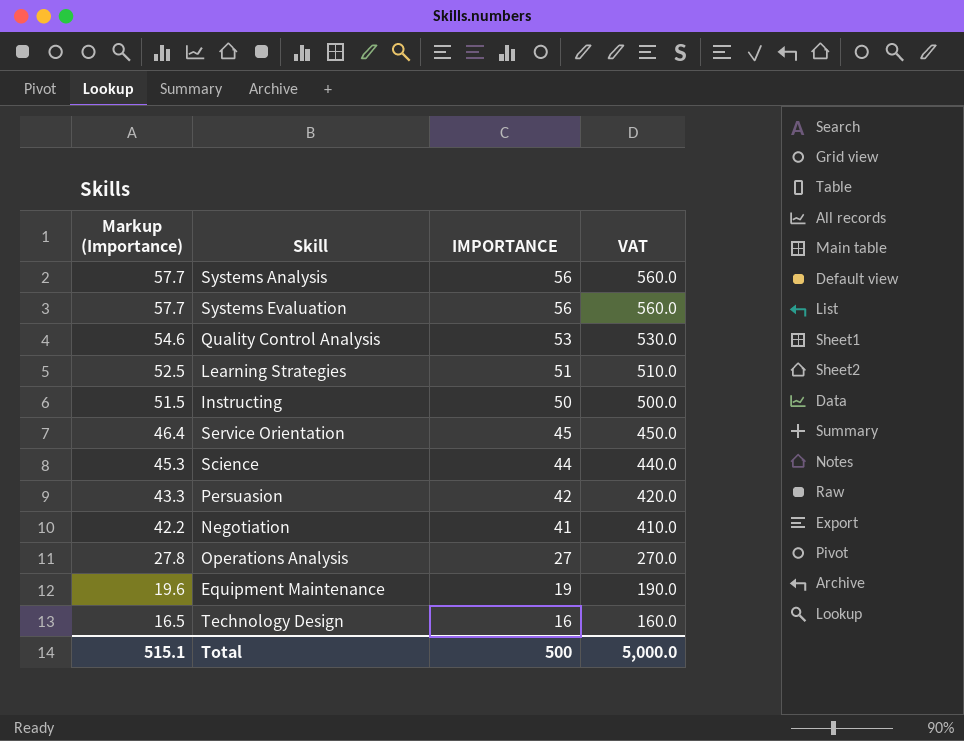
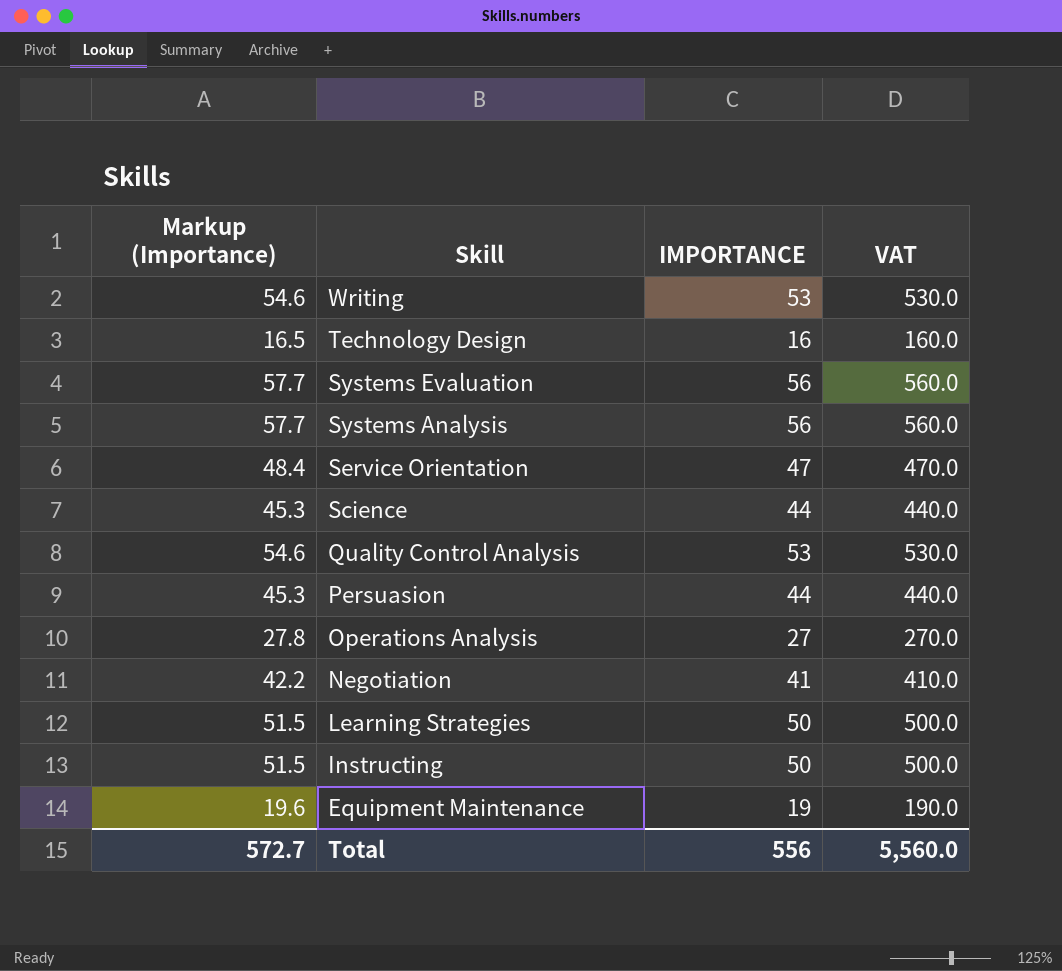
row order: Markup (Importance) descending -> Skill descending
row Writing: none -> 54.6 | 53 | 530.0
Service Orientation | Markup (Importance): 46.4 -> 48.4
Service Orientation | IMPORTANCE: 45 -> 47
Service Orientation | VAT: 450.0 -> 470.0
Persuasion | Markup (Importance): 43.3 -> 45.3
Persuasion | IMPORTANCE: 42 -> 44
Persuasion | VAT: 420.0 -> 440.0
Learning Strategies | Markup (Importance): 52.5 -> 51.5
Learning Strategies | IMPORTANCE: 51 -> 50
Learning Strategies | VAT: 510.0 -> 500.0
Total | Markup (Importance): 515.1 -> 572.7
Total | IMPORTANCE: 500 -> 556
Total | VAT: 5,000.0 -> 5,560.0

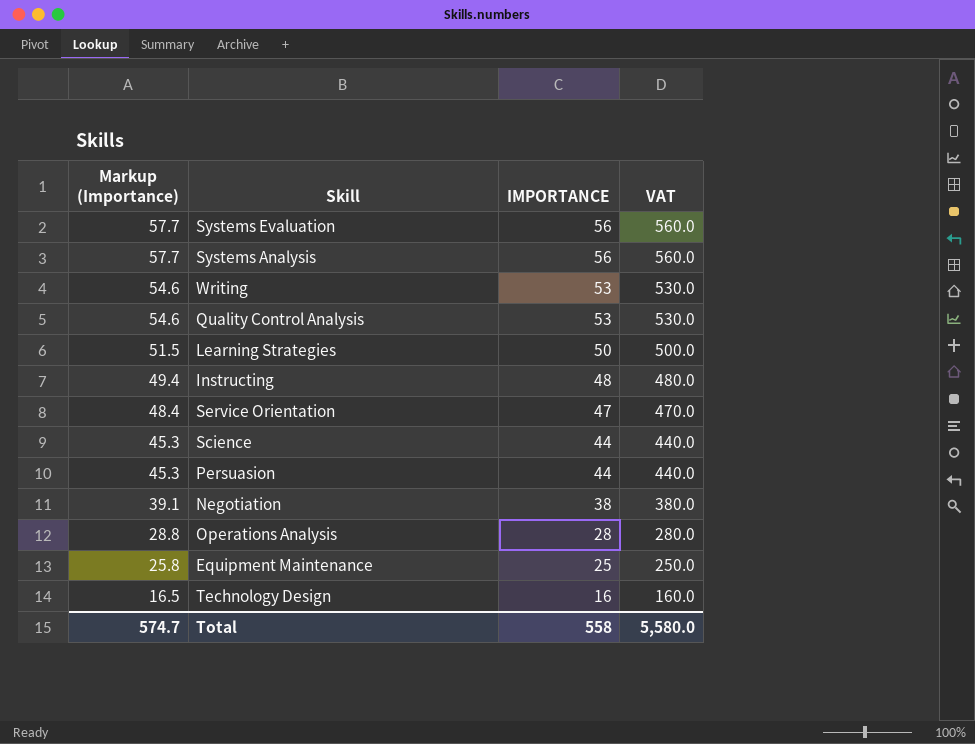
row order: Skill descending -> Markup (Importance) descending
Instructing | Markup (Importance): 51.5 -> 49.4
Instructing | IMPORTANCE: 50 -> 48
Instructing | VAT: 500.0 -> 480.0
Negotiation | Markup (Importance): 42.2 -> 39.1
Negotiation | IMPORTANCE: 41 -> 38
Negotiation | VAT: 410.0 -> 380.0
Operations Analysis | Markup (Importance): 27.8 -> 28.8
Operations Analysis | IMPORTANCE: 27 -> 28
Operations Analysis | VAT: 270.0 -> 280.0
Equipment Maintenance | Markup (Importance): 19.6 -> 25.8
Equipment Maintenance | IMPORTANCE: 19 -> 25
Equipment Maintenance | VAT: 190.0 -> 250.0
Total | Markup (Importance): 572.7 -> 574.7
Total | IMPORTANCE: 556 -> 558
Total | VAT: 5,560.0 -> 5,580.0

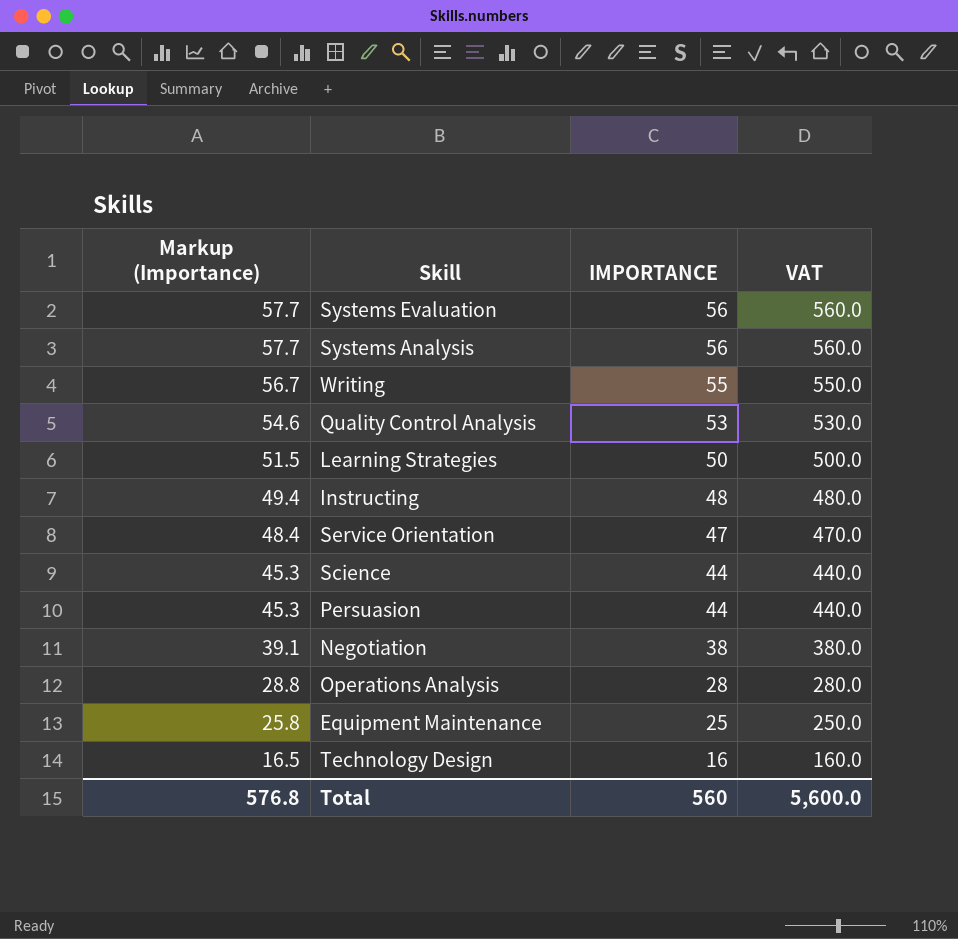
Writing | Markup (Importance): 54.6 -> 56.7
Writing | IMPORTANCE: 53 -> 55
Writing | VAT: 530.0 -> 550.0
Total | Markup (Importance): 574.7 -> 576.8
Total | IMPORTANCE: 558 -> 560
Total | VAT: 5,580.0 -> 5,600.0

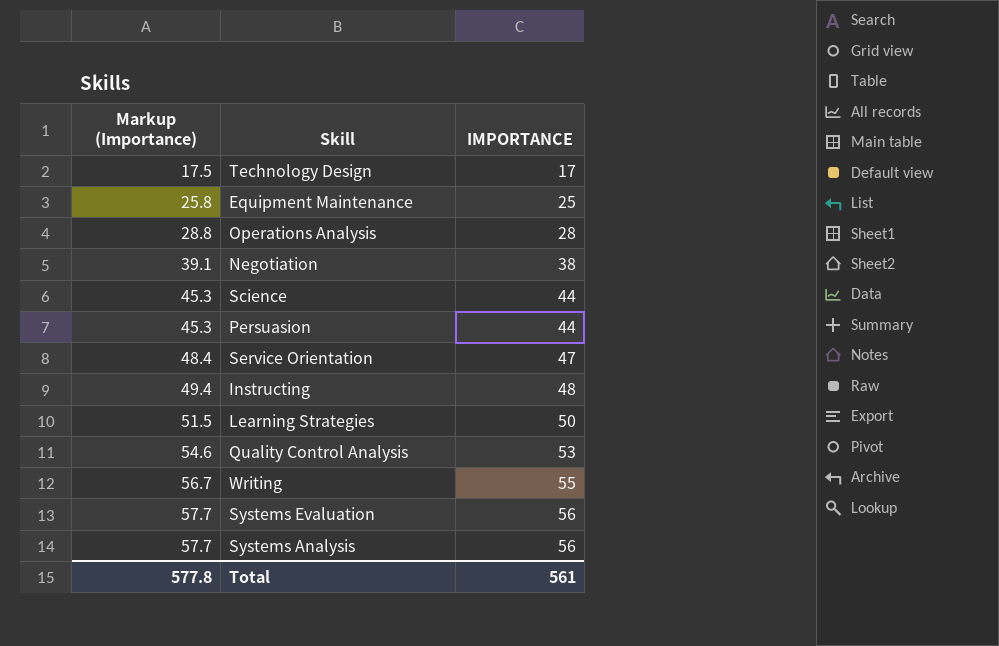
row order: Markup (Importance) descending -> Markup (Importance) ascending
column VAT | formula: [IMPORTANCE] * 10 -> none
Technology Design | Markup (Importance): 16.5 -> 17.5
Technology Design | IMPORTANCE: 16 -> 17
Total | Markup (Importance): 576.8 -> 577.8
Total | IMPORTANCE: 560 -> 561

